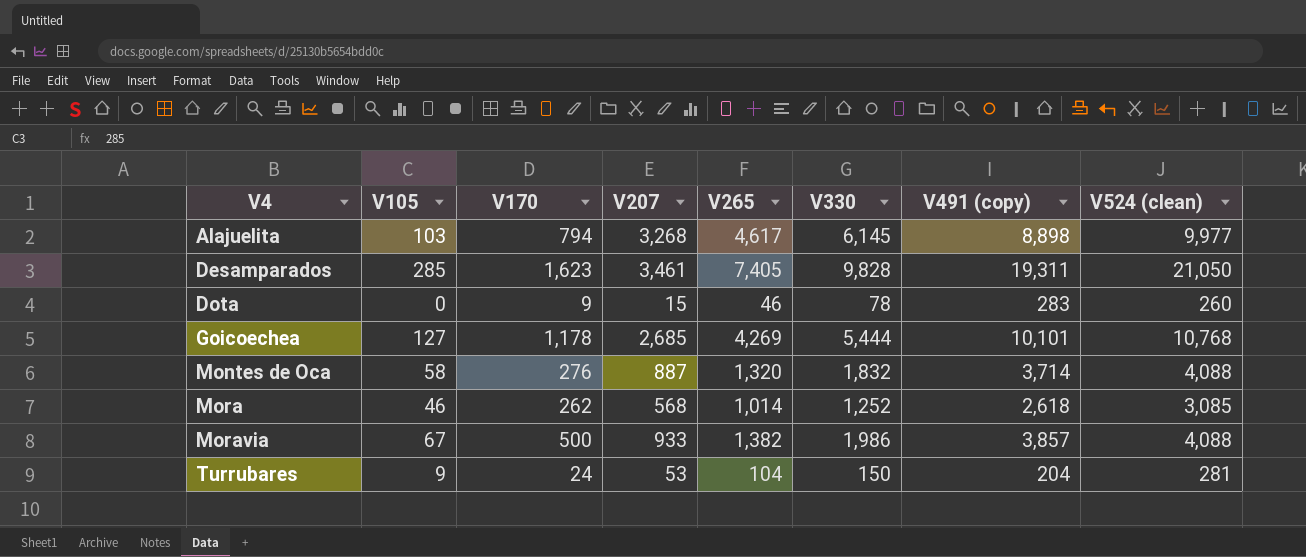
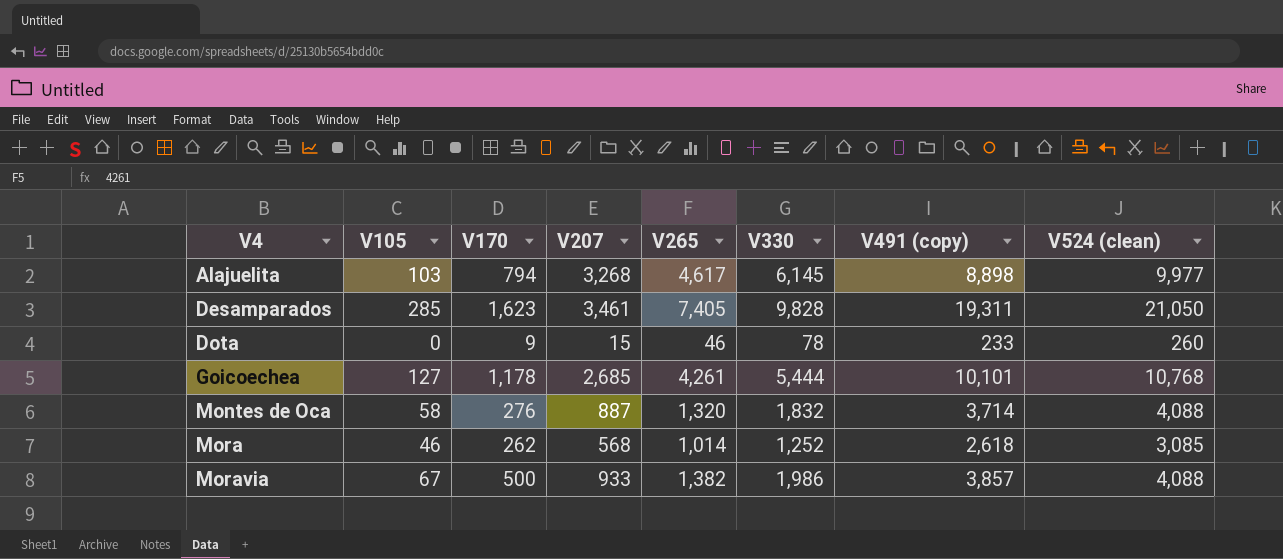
row Turrubares: 9 | 24 | 53 | 104 | 150 | 204 | 281 -> none
Dota | V491 (copy): 283 -> 233
Goicoechea | V265: 4,269 -> 4,261

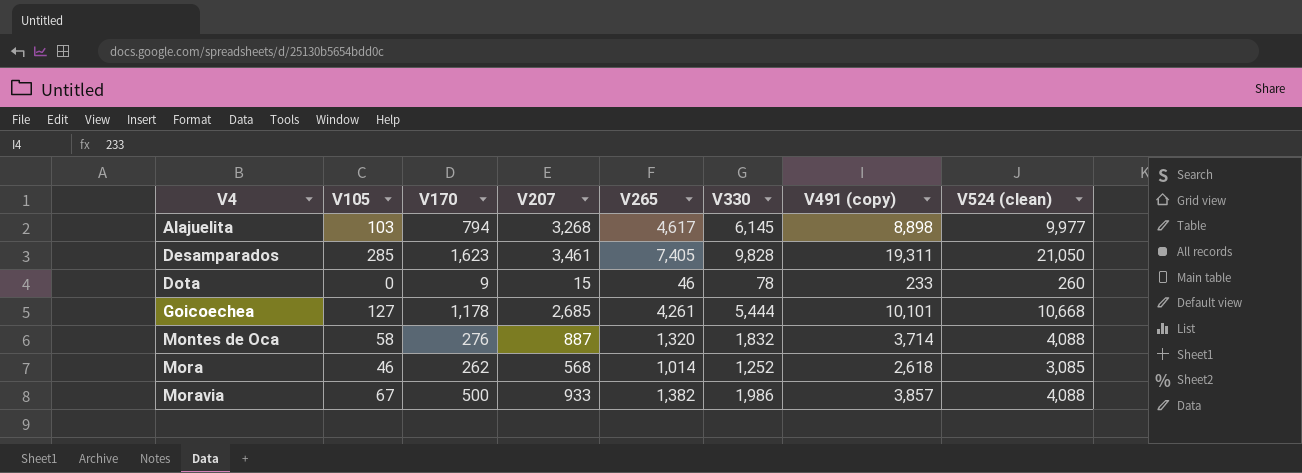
Goicoechea | V524 (clean): 10,768 -> 10,668

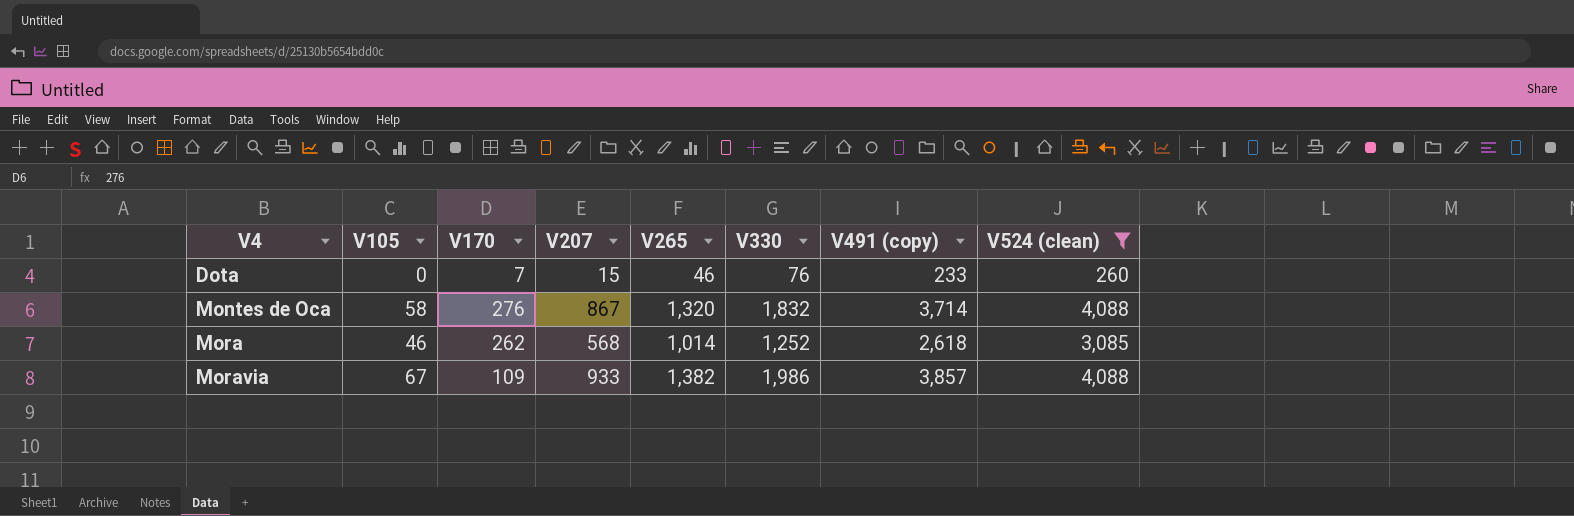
filter: none -> V524 (clean) <= 4,088
Dota | V170: 9 -> 7
Dota | V330: 78 -> 76
Montes de Oca | V207: 887 -> 867
Moravia | V170: 500 -> 109

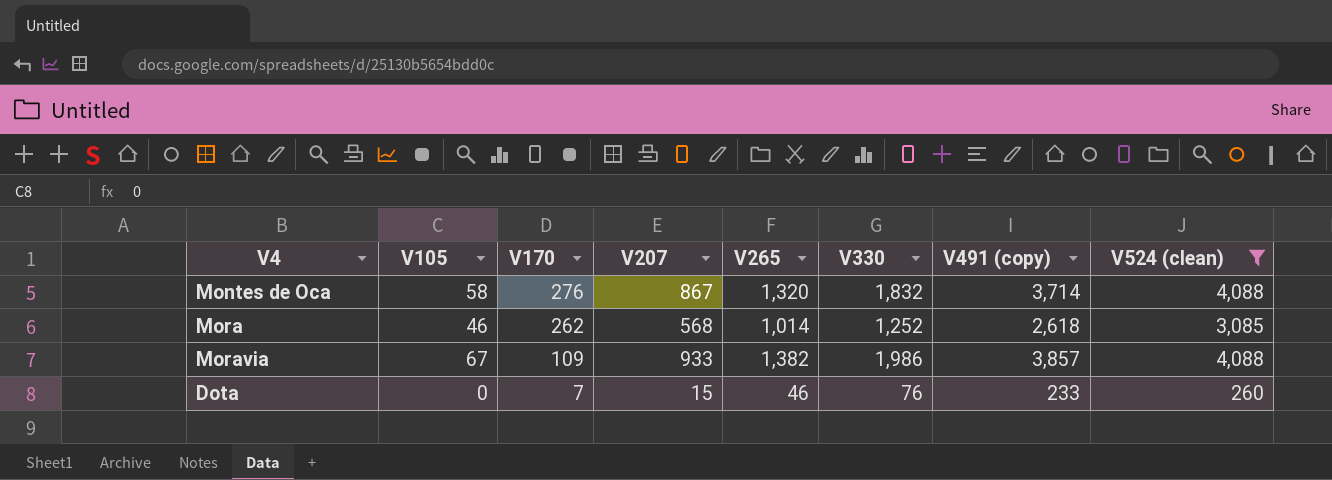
row order: V4 ascending -> V170 descending

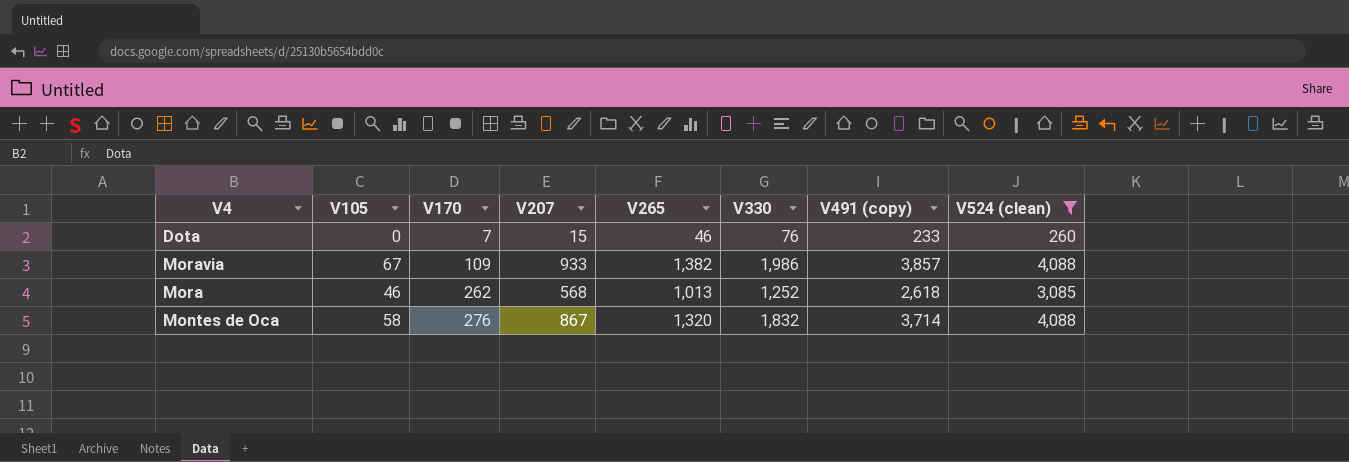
row order: V170 descending -> V170 ascending
Mora | V265: 1,014 -> 1,013

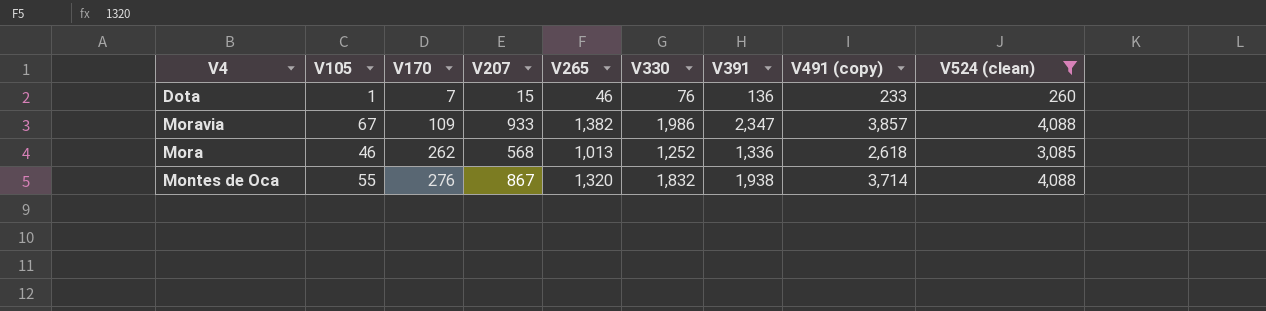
column V391 | position: none -> 7
Dota | V105: 0 -> 1
Montes de Oca | V105: 58 -> 55

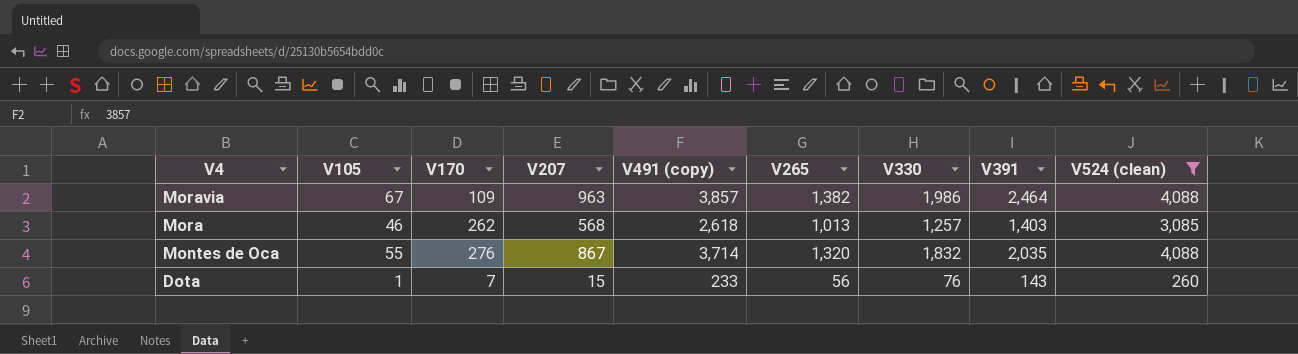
row order: V170 ascending -> V4 descending
column V491 (copy) | position: 8 -> 5
Moravia | V207: 933 -> 963
Moravia | V391: 2,347 -> 2,464
Mora | V330: 1,252 -> 1,257
Mora | V391: 1,336 -> 1,403
Montes de Oca | V391: 1,938 -> 2,035
Dota | V265: 46 -> 56
Dota | V391: 136 -> 143

